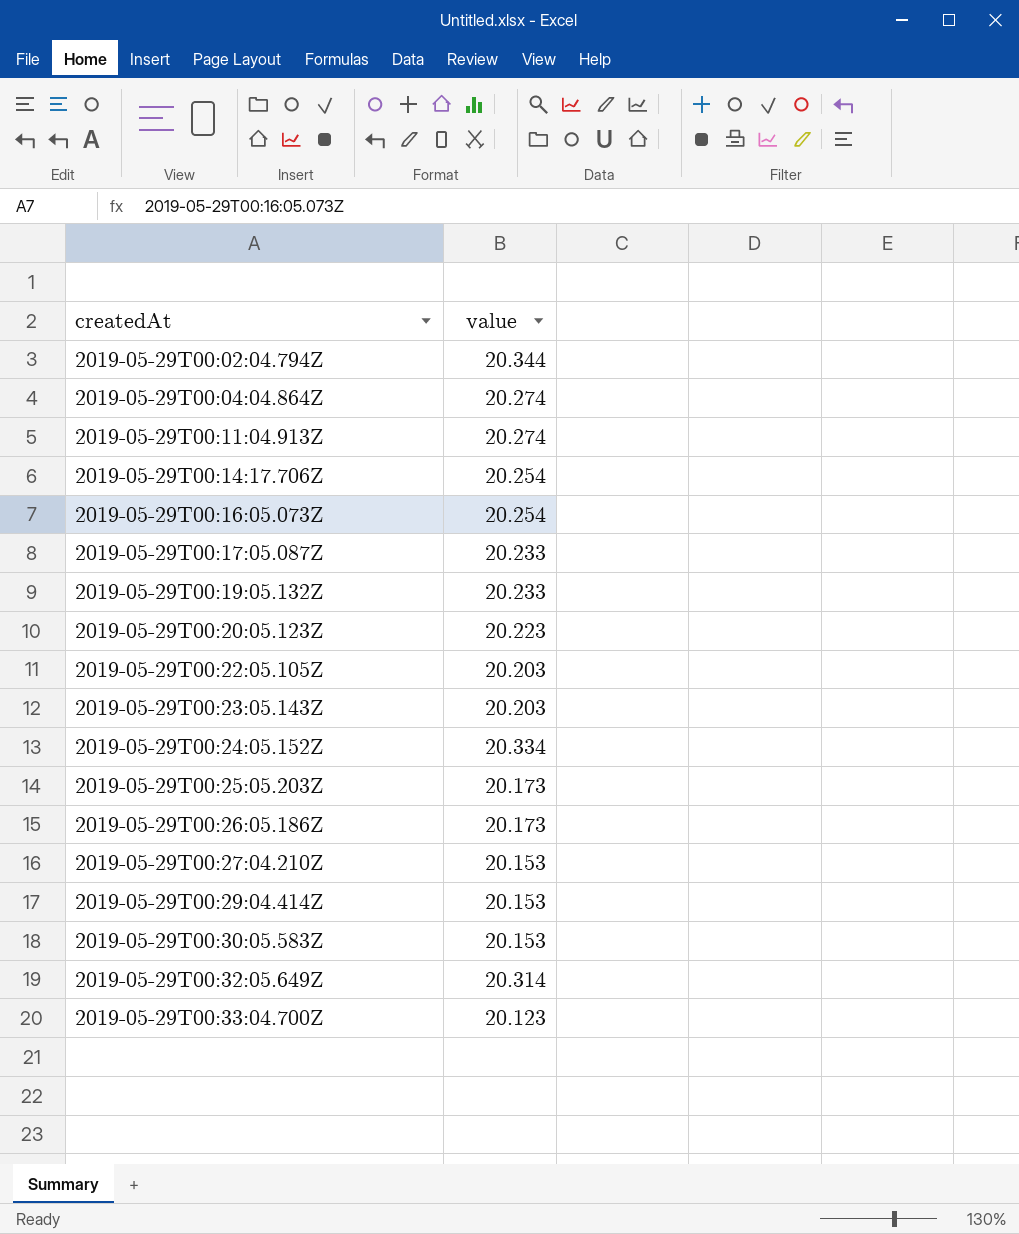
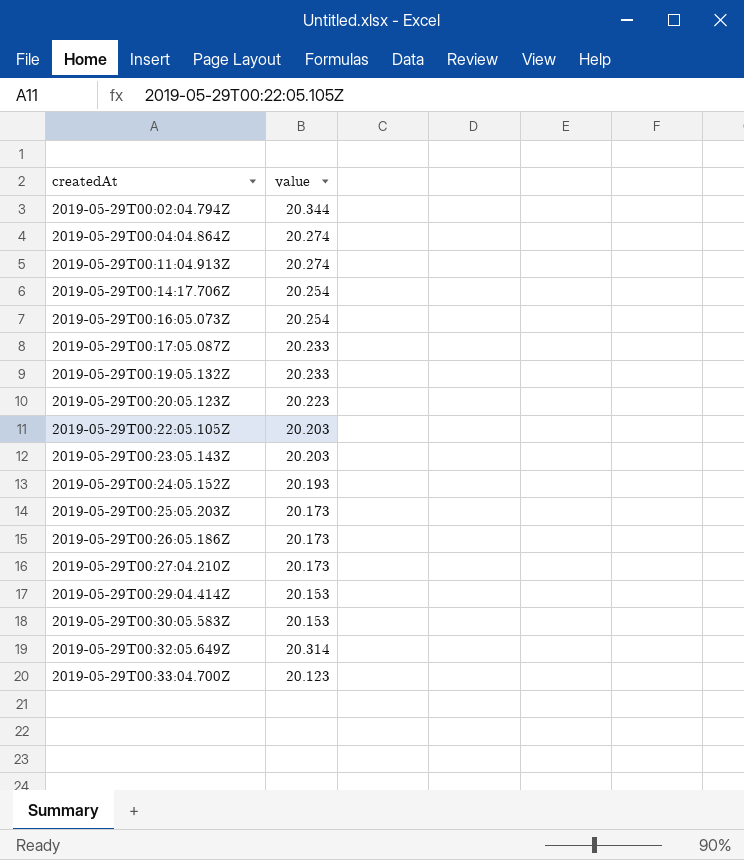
2019-05-29T00:24:05.152Z | value: 20.334 -> 20.193
2019-05-29T00:27:04.210Z | value: 20.153 -> 20.173

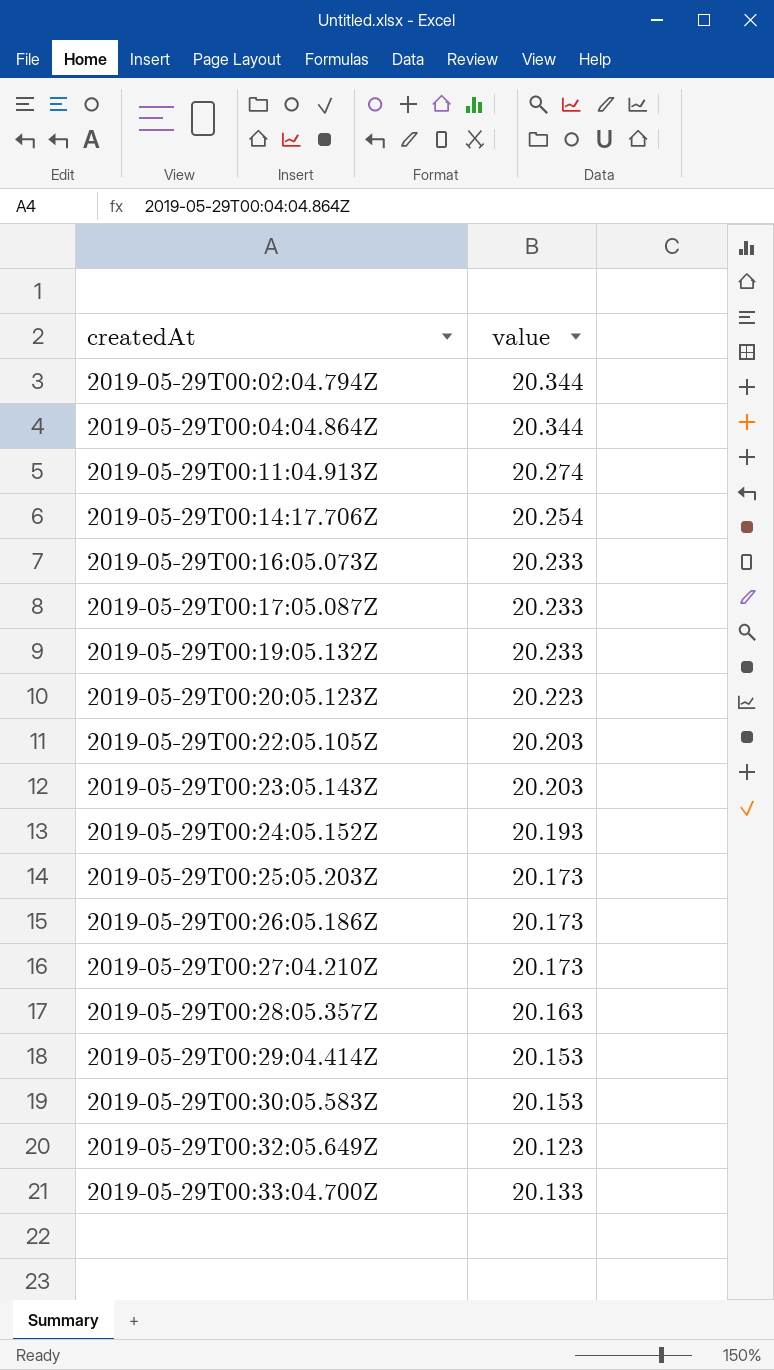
2019-05-29T00:04:04.864Z | value: 20.274 -> 20.344
2019-05-29T00:16:05.073Z | value: 20.254 -> 20.233
row 2019-05-29T00:28:05.357Z: none -> 20.163
2019-05-29T00:32:05.649Z | value: 20.314 -> 20.123
2019-05-29T00:33:04.700Z | value: 20.123 -> 20.133

